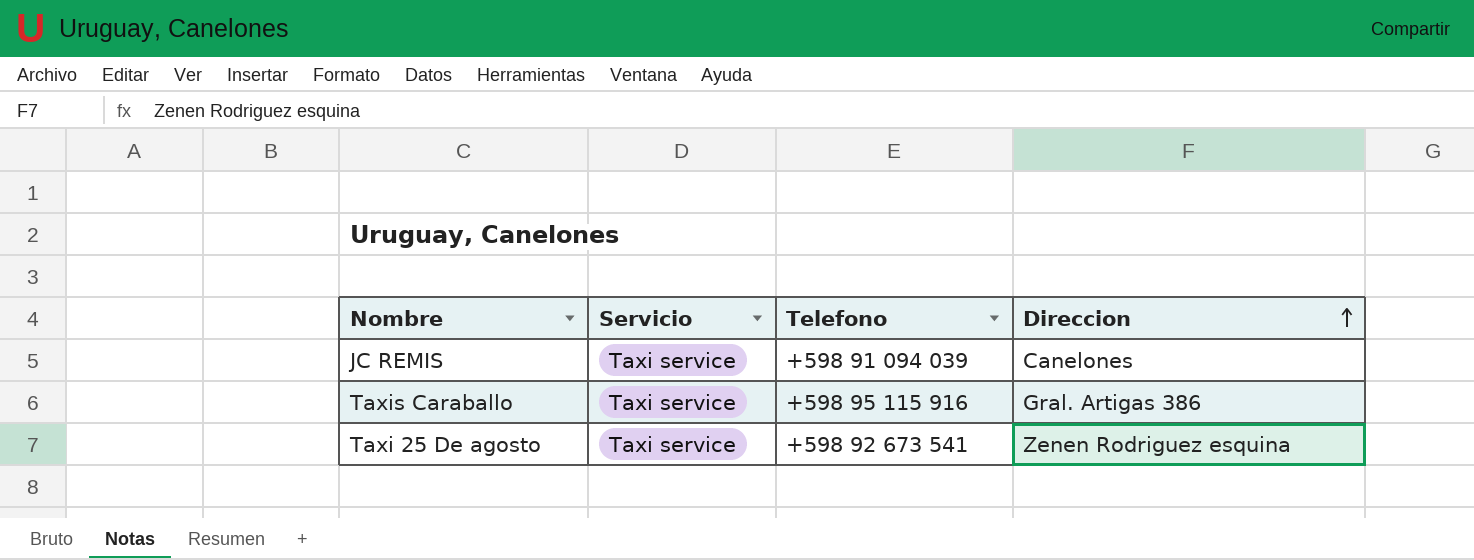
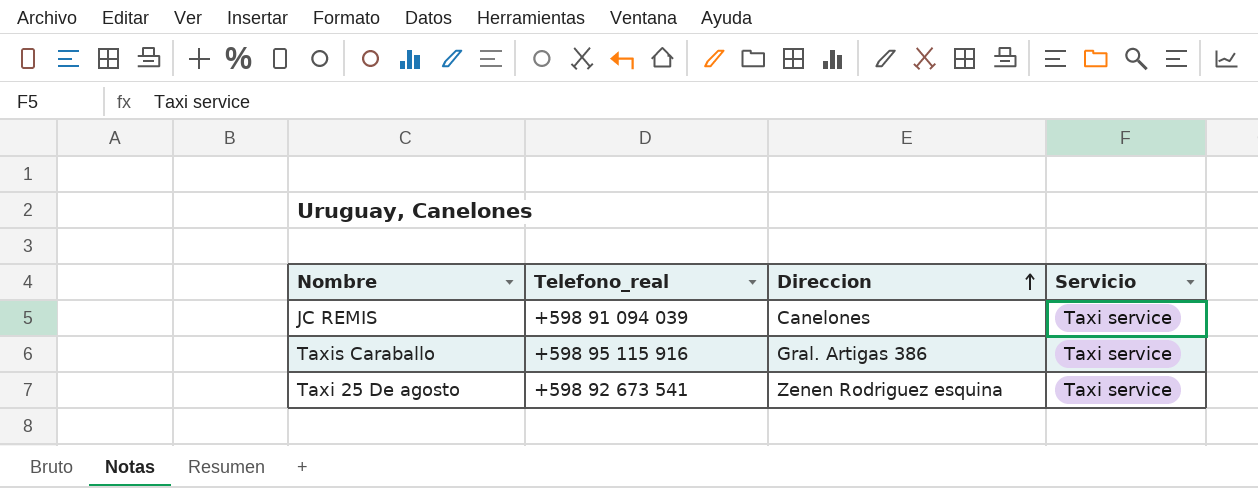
column name: Telefono -> Telefono_real
column Servicio | position: 2 -> 4

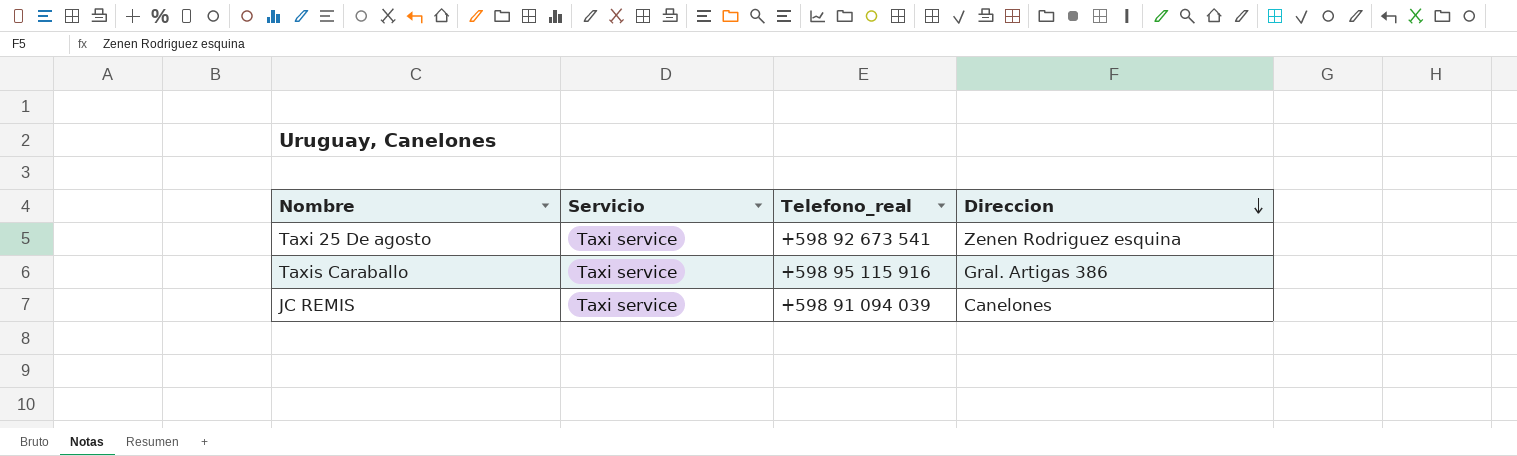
row order: Direccion ascending -> Direccion descending
column Servicio | position: 4 -> 2

